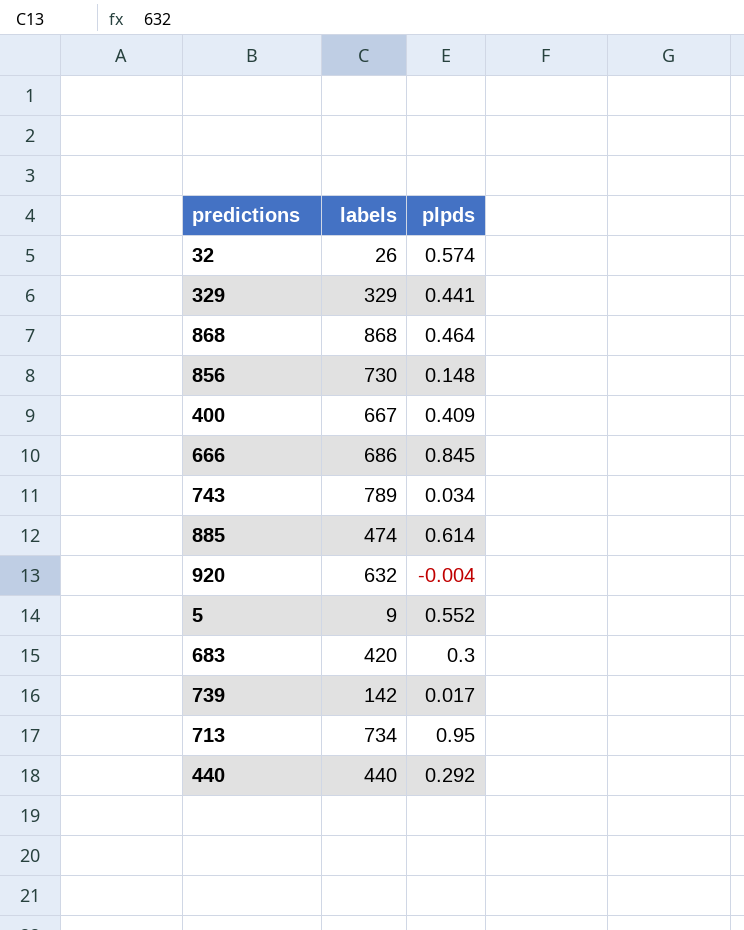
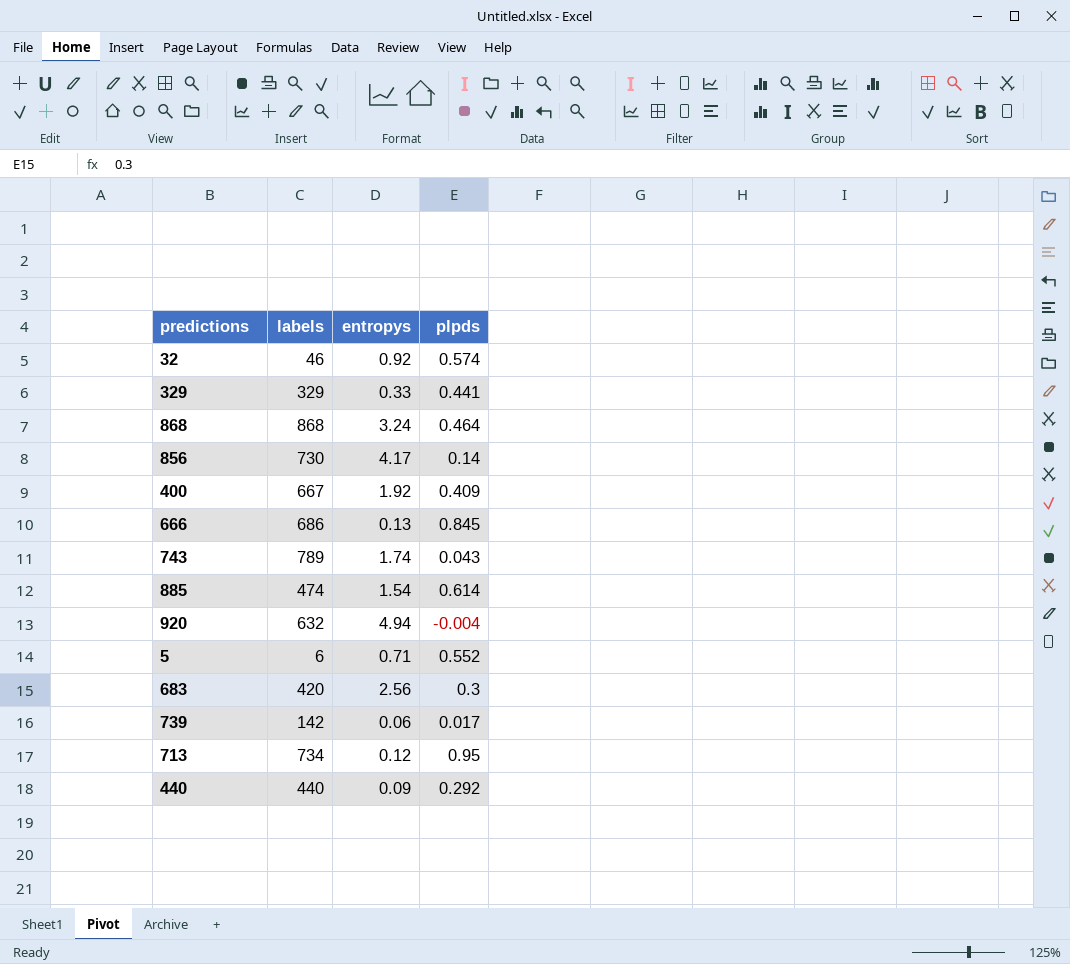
column entropys | position: none -> 3
32 | labels: 26 -> 46
856 | plpds: 0.148 -> 0.14
743 | plpds: 0.034 -> 0.043
5 | labels: 9 -> 6

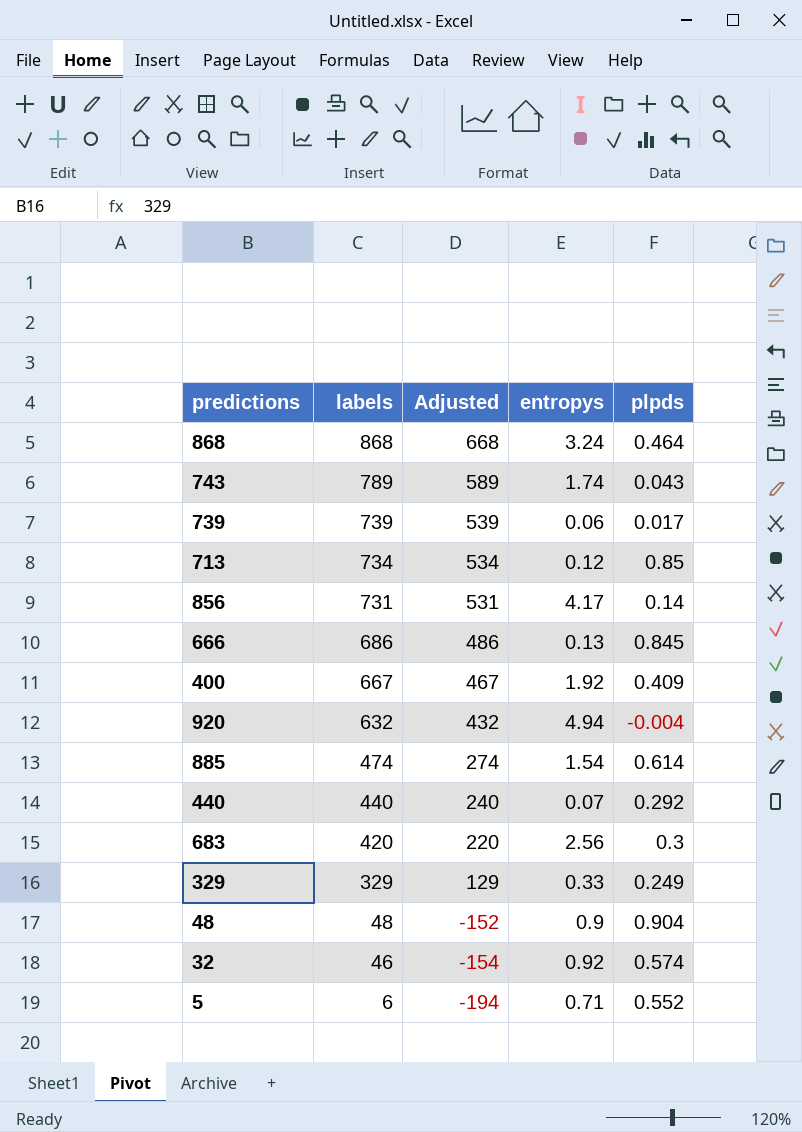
row order: none -> labels descending
column Adjusted | formula: none -> [labels] - 200
739 | labels: 142 -> 739
713 | plpds: 0.95 -> 0.85
856 | labels: 730 -> 731
440 | entropys: 0.09 -> 0.07
329 | plpds: 0.441 -> 0.249
row 48: none -> 48 | -152 | 0.9 | 0.904

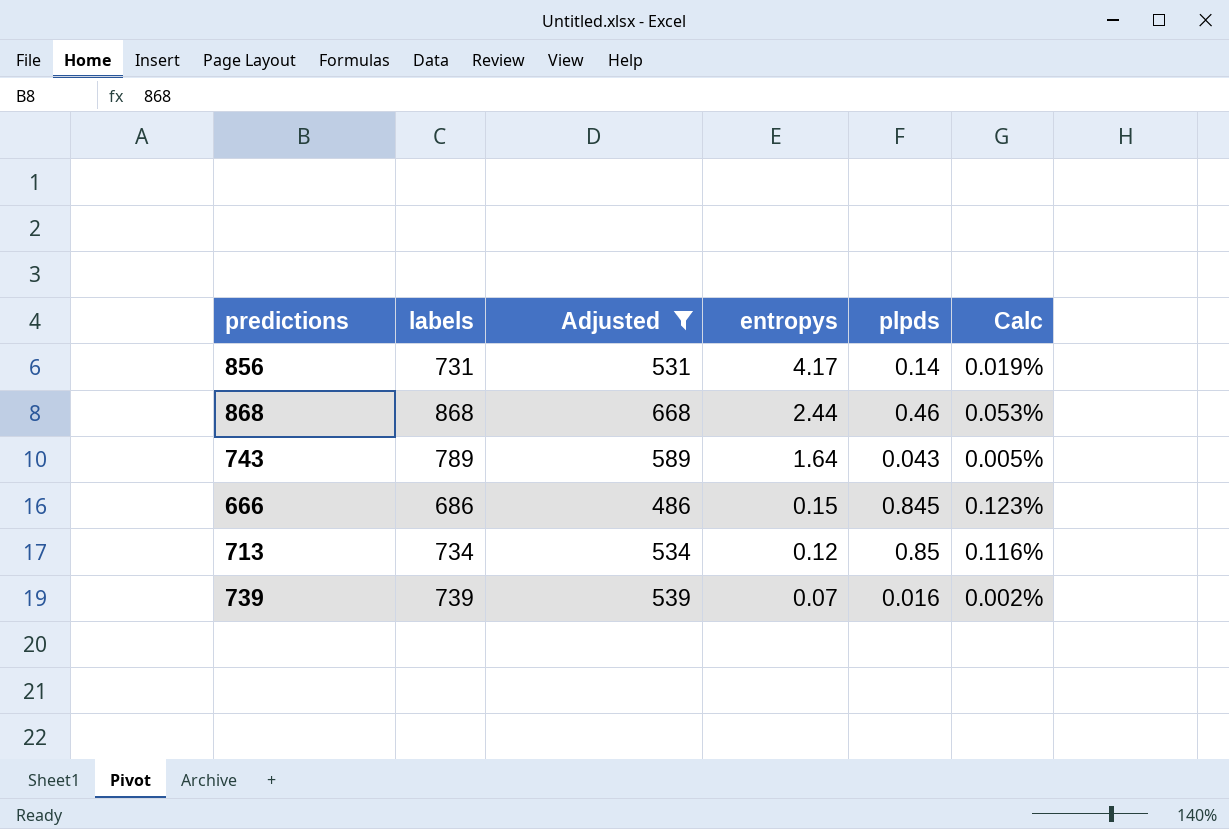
filter: none -> Adjusted >= 486
row order: labels descending -> entropys descending
column Calc | formula: none -> [plpds] / [labels]
868 | entropys: 3.24 -> 2.44
868 | plpds: 0.464 -> 0.46
743 | entropys: 1.74 -> 1.64
666 | entropys: 0.13 -> 0.15
739 | entropys: 0.06 -> 0.07
739 | plpds: 0.017 -> 0.016

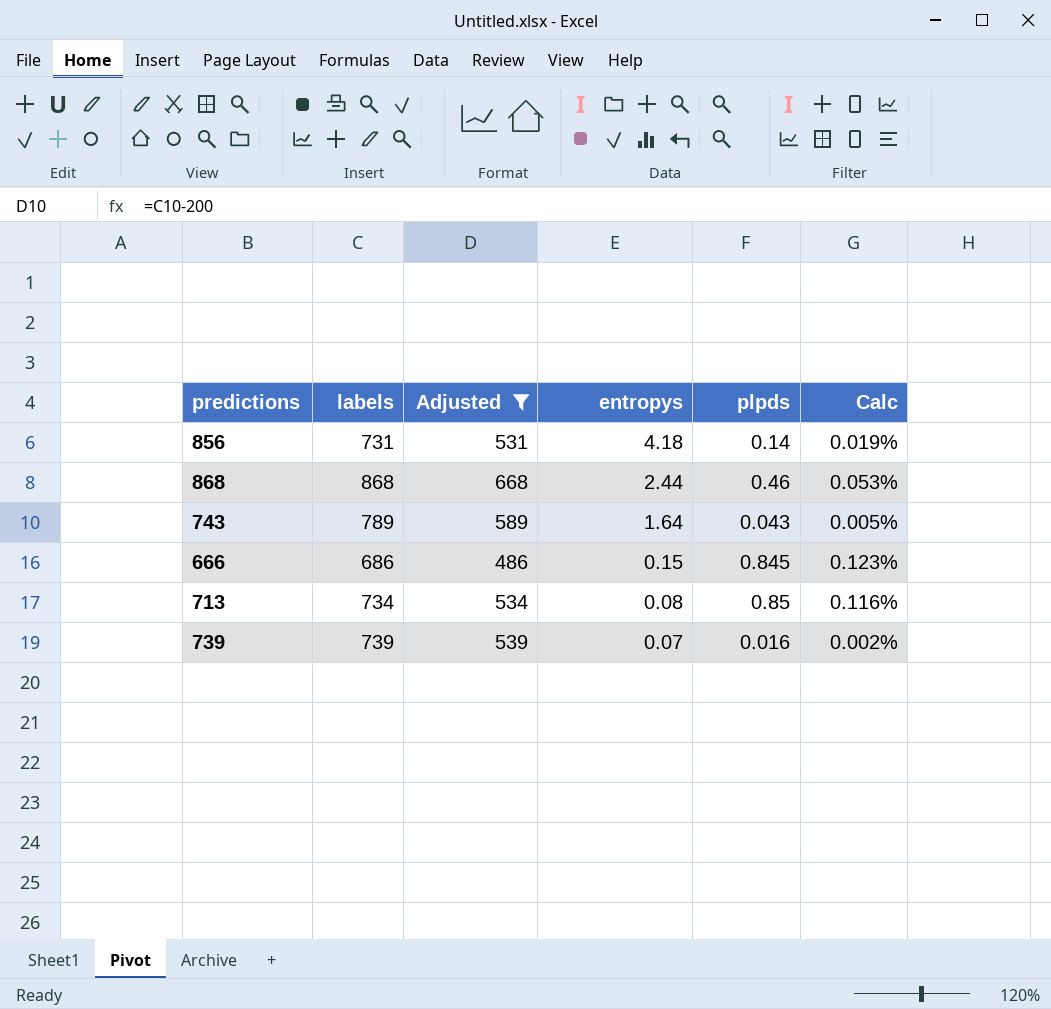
856 | entropys: 4.17 -> 4.18
713 | entropys: 0.12 -> 0.08

